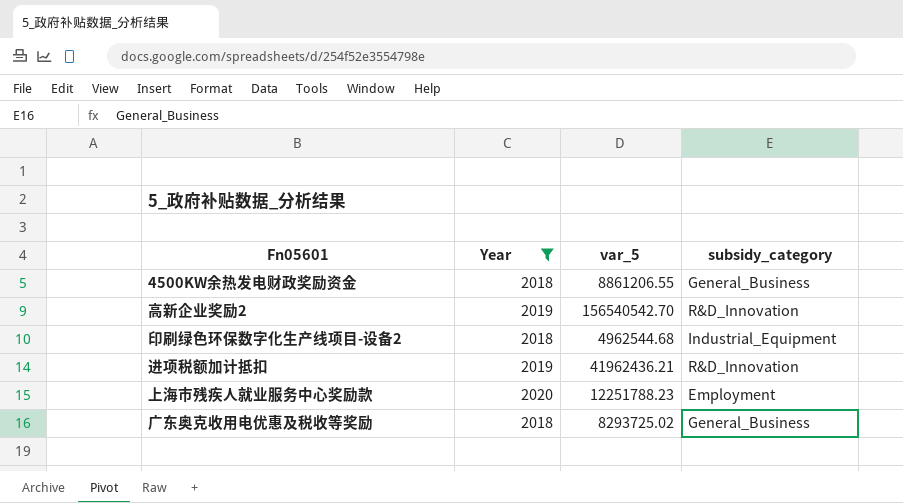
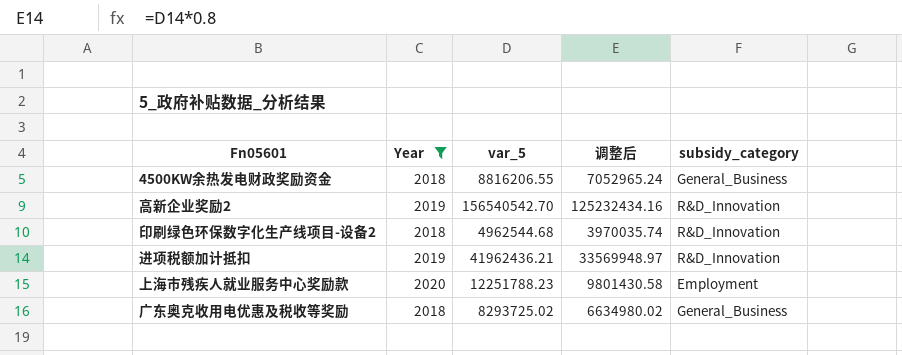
column 调整后 | formula: none -> [var_5] * 0.8
4500KW余热发电财政奖励资金 | var_5: 8861206.55 -> 8816206.55
印刷绿色环保数字化生产线项目-设备2 | subsidy_category: Industrial_Equipment -> R&D_Innovation

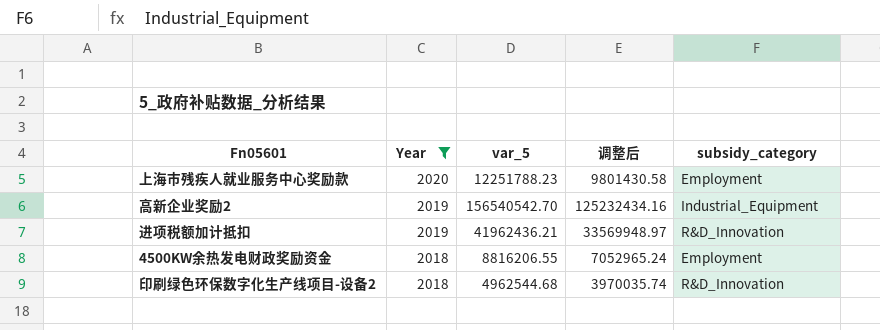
row order: none -> Year descending
row 广东奥克收用电优惠及税收等奖励: 2018 | 8293725.02 | 6634980.02 | General_Business -> none
高新企业奖励2 | subsidy_category: R&D_Innovation -> Industrial_Equipment
4500KW余热发电财政奖励资金 | subsidy_category: General_Business -> Employment

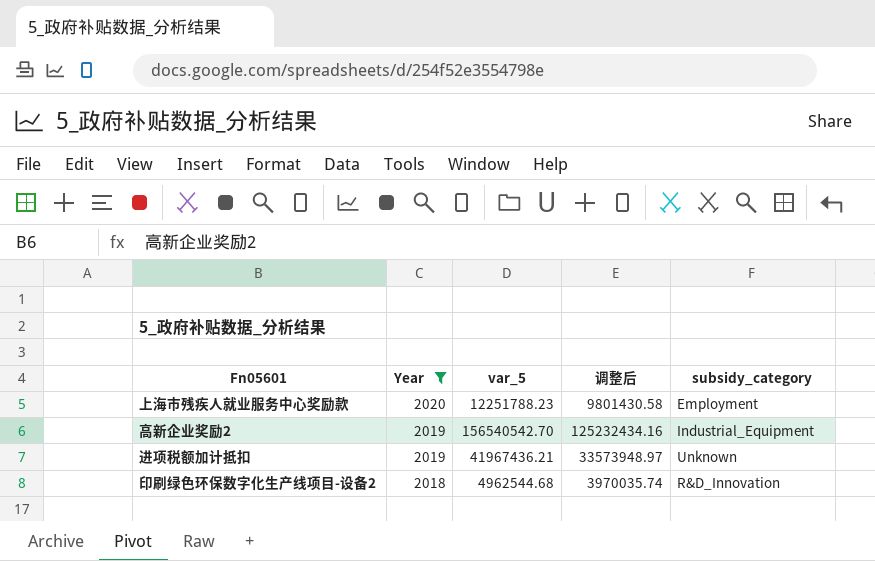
row 4500KW余热发电财政奖励资金: 2018 | 8816206.55 | 7052965.24 | Employment -> none
进项税额加计抵扣 | var_5: 41962436.21 -> 41967436.21
进项税额加计抵扣 | 调整后: 33569948.97 -> 33573948.97
进项税额加计抵扣 | subsidy_category: R&D_Innovation -> Unknown

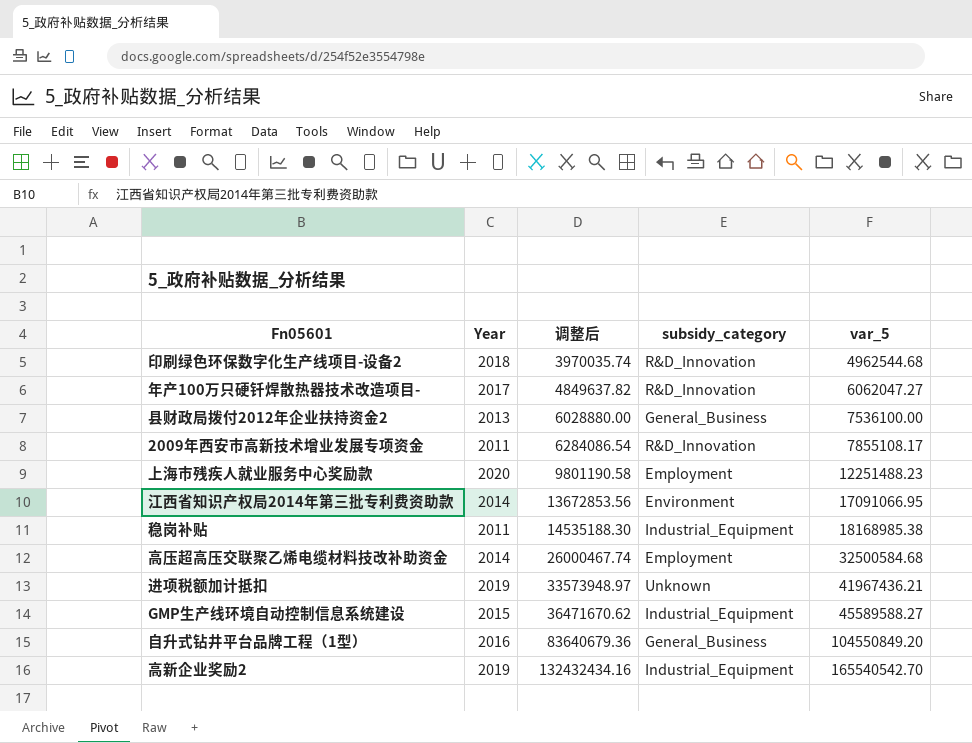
filter: Year >= 2018 -> none
row order: Year descending -> 调整后 ascending
column var_5 | position: 3 -> 5
上海市残疾人就业服务中心奖励款 | 调整后: 9801430.58 -> 9801190.58
上海市残疾人就业服务中心奖励款 | var_5: 12251788.23 -> 12251488.23
高新企业奖励2 | 调整后: 125232434.16 -> 132432434.16
高新企业奖励2 | var_5: 156540542.70 -> 165540542.70

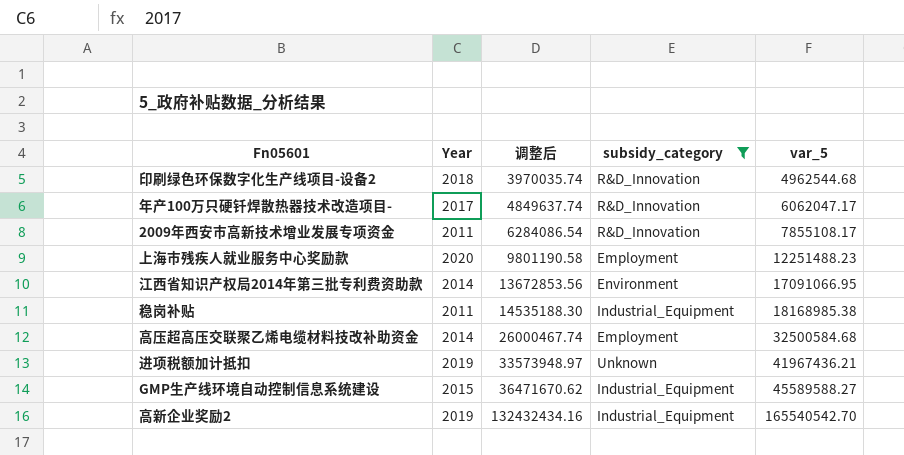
filter: none -> subsidy_category != General_Business
年产100万只硬钎焊散热器技术改造项目- | 调整后: 4849637.82 -> 4849637.74
年产100万只硬钎焊散热器技术改造项目- | var_5: 6062047.27 -> 6062047.17

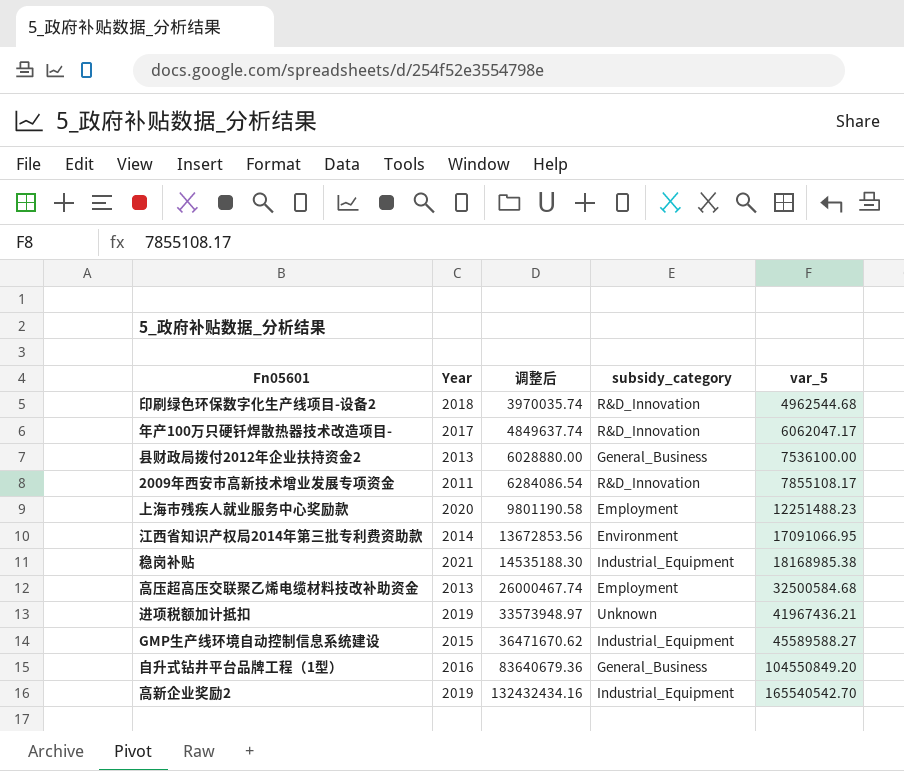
filter: subsidy_category != General_Business -> none
稳岗补贴 | Year: 2011 -> 2021
高压超高压交联聚乙烯电缆材料技改补助资金 | Year: 2014 -> 2013

